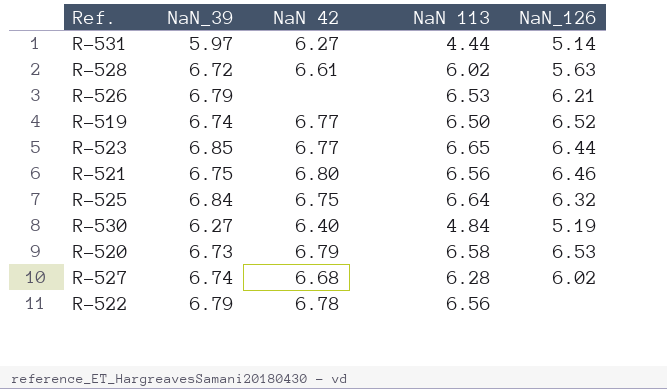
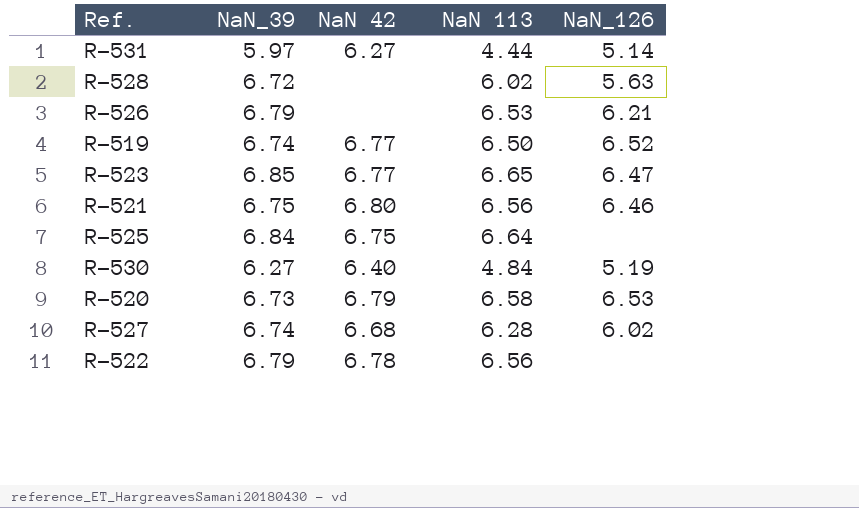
R-528 | NaN 42: 6.61 -> none
R-523 | NaN_126: 6.44 -> 6.47
R-525 | NaN_126: 6.32 -> none

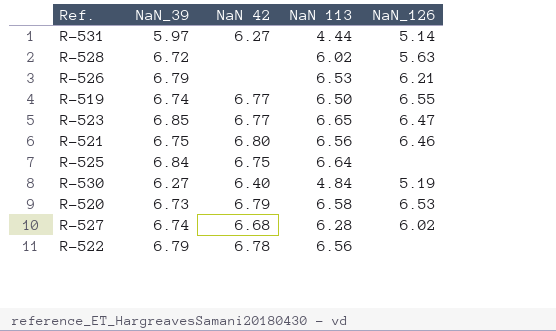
R-519 | NaN_126: 6.52 -> 6.55

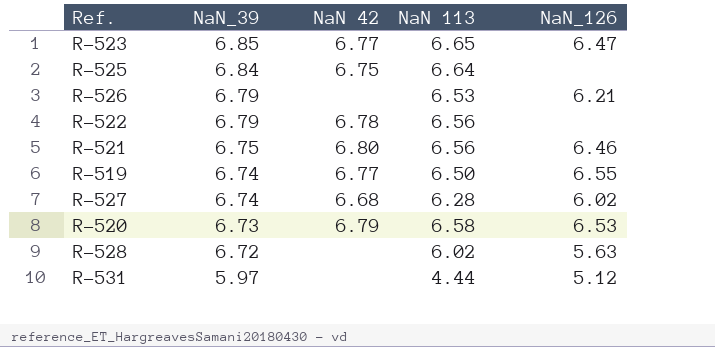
row order: none -> NaN_39 descending
row R-530: 6.27 | 6.40 | 4.84 | 5.19 -> none
R-531 | NaN 42: 6.27 -> none
R-531 | NaN_126: 5.14 -> 5.12

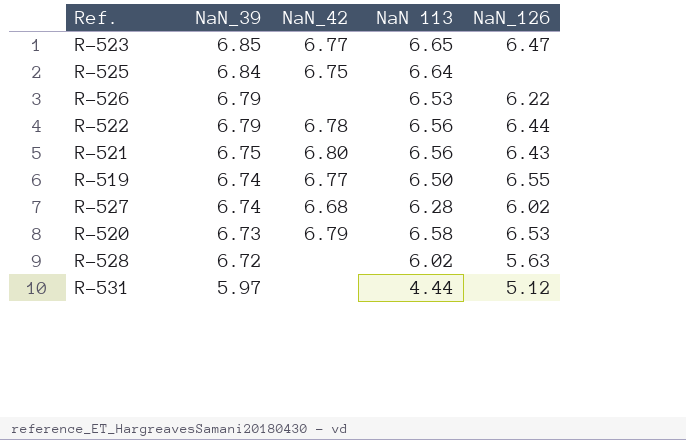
column name: NaN 42 -> NaN_42
R-526 | NaN_126: 6.21 -> 6.22
R-522 | NaN_126: none -> 6.44
R-521 | NaN_126: 6.46 -> 6.43

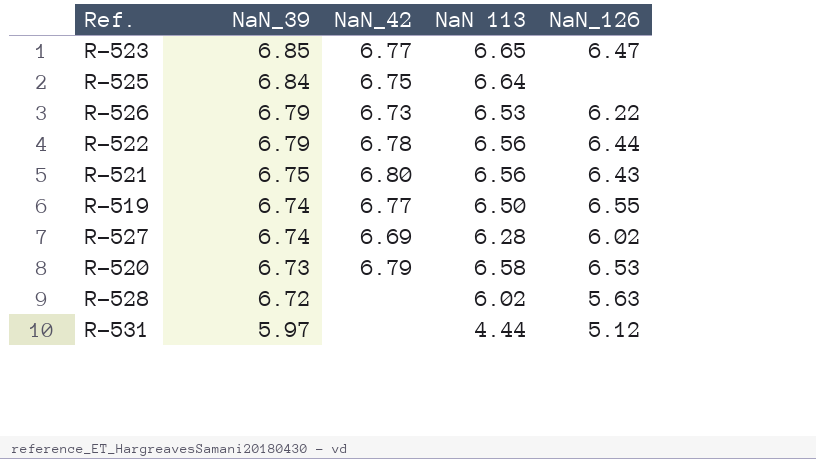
R-526 | NaN_42: none -> 6.73
R-527 | NaN_42: 6.68 -> 6.69

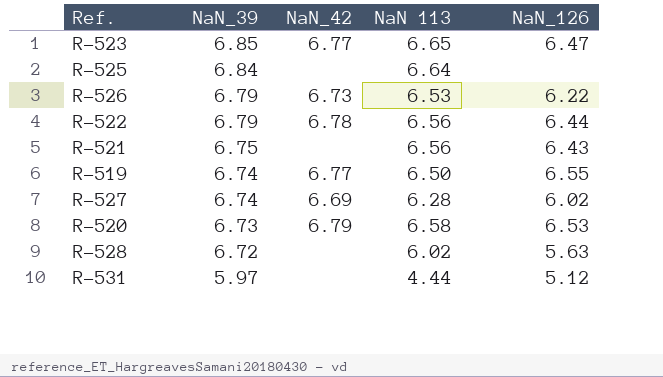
R-525 | NaN_42: 6.75 -> none
R-521 | NaN_42: 6.80 -> none

